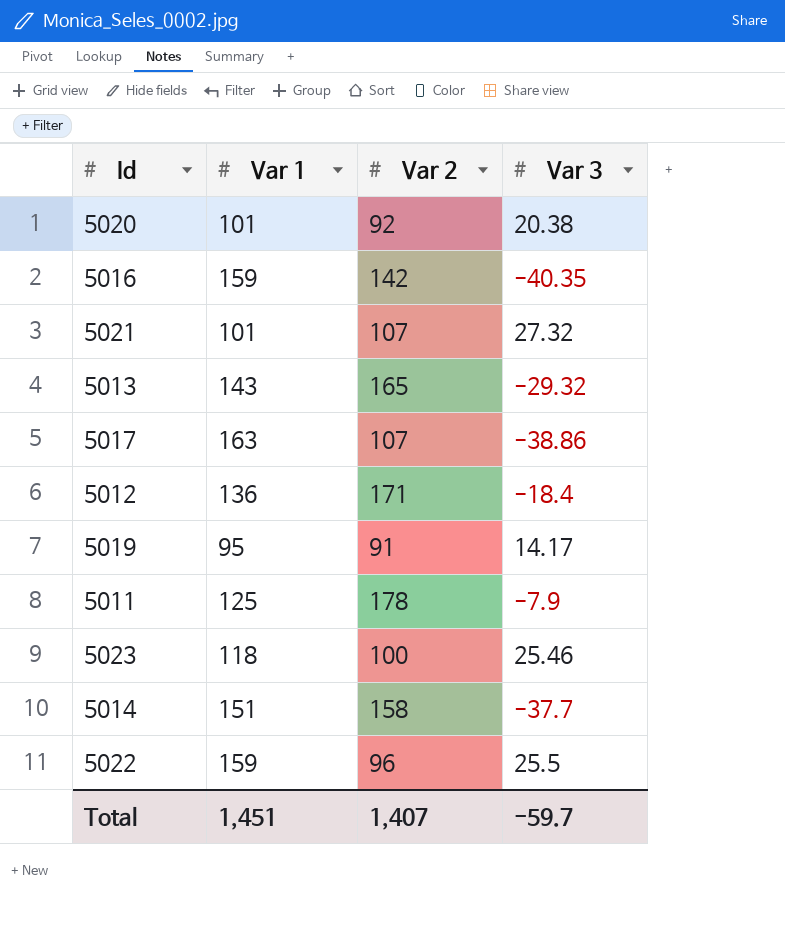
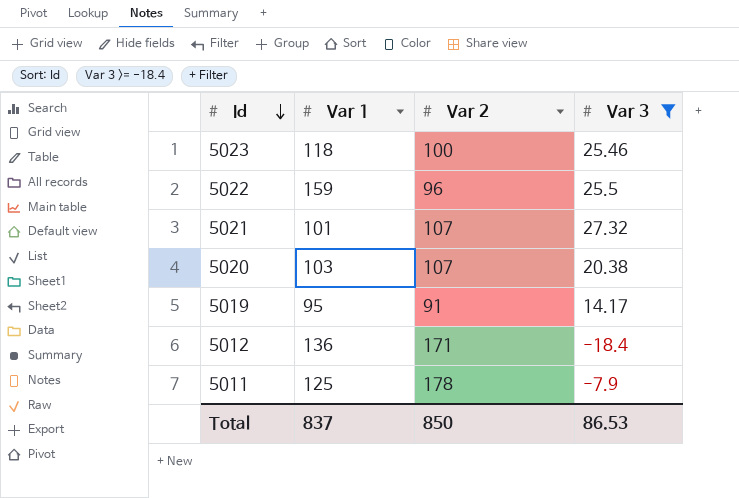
filter: none -> Var 3 >= -18.4
row order: none -> Id descending
5020 | Var 1: 101 -> 103
5020 | Var 2: 92 -> 107
Total | Var 1: 1,451 -> 837
Total | Var 2: 1,407 -> 850
Total | Var 3: -59.7 -> 86.53

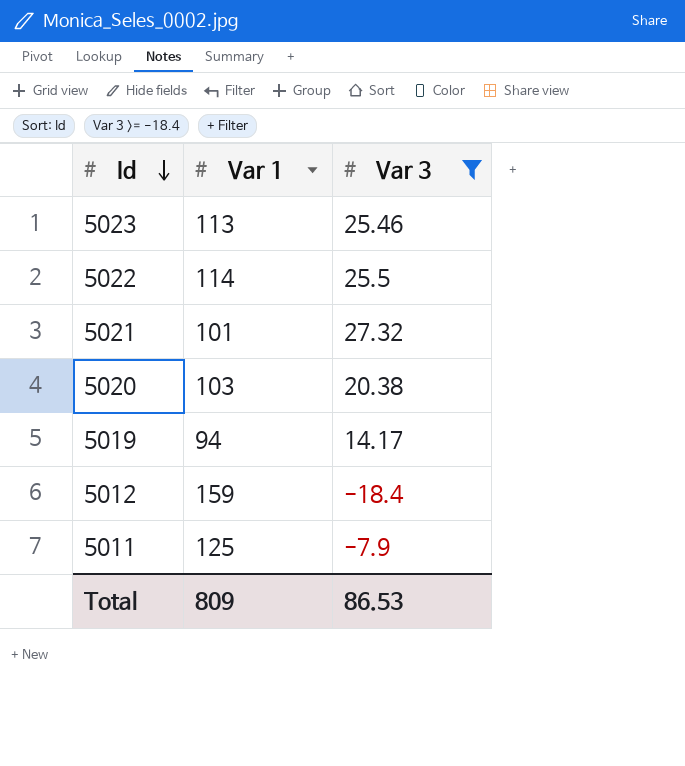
column Var 2 | position: 3 -> none
5023 | Var 1: 118 -> 113
5022 | Var 1: 159 -> 114
5019 | Var 1: 95 -> 94
5012 | Var 1: 136 -> 159
Total | Var 1: 837 -> 809

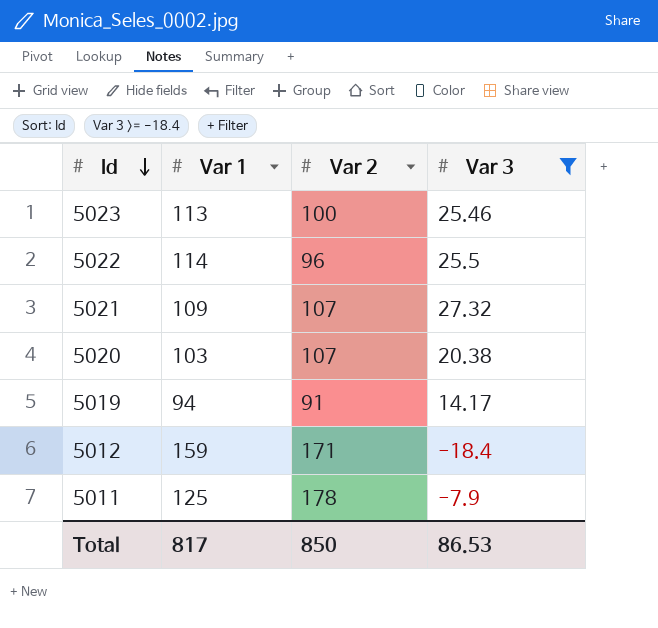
column Var 2 | position: none -> 3
5021 | Var 1: 101 -> 109
Total | Var 1: 809 -> 817

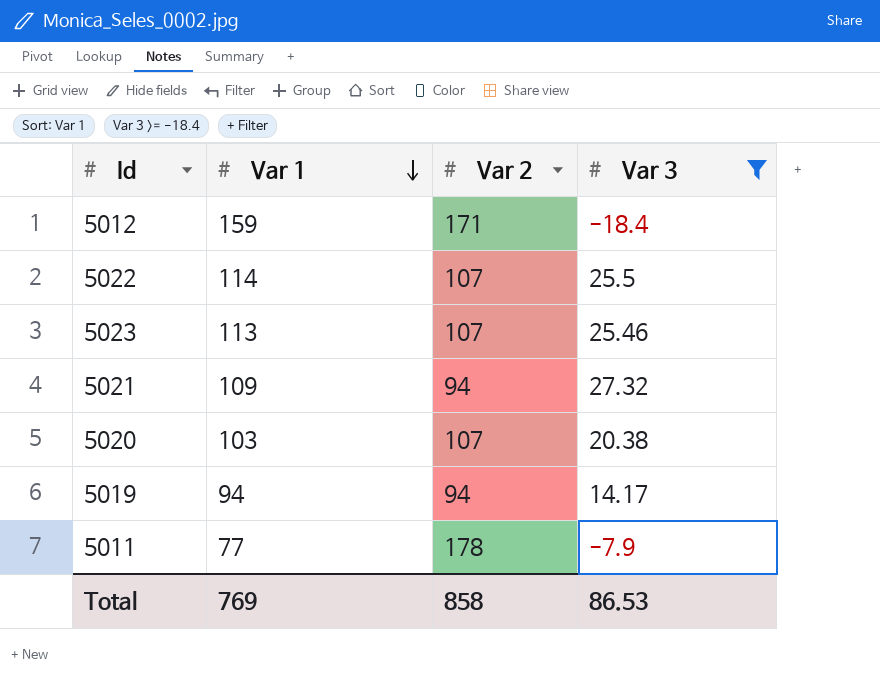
row order: Id descending -> Var 1 descending
5022 | Var 2: 96 -> 107
5023 | Var 2: 100 -> 107
5021 | Var 2: 107 -> 94
5019 | Var 2: 91 -> 94
5011 | Var 1: 125 -> 77
Total | Var 1: 817 -> 769
Total | Var 2: 850 -> 858

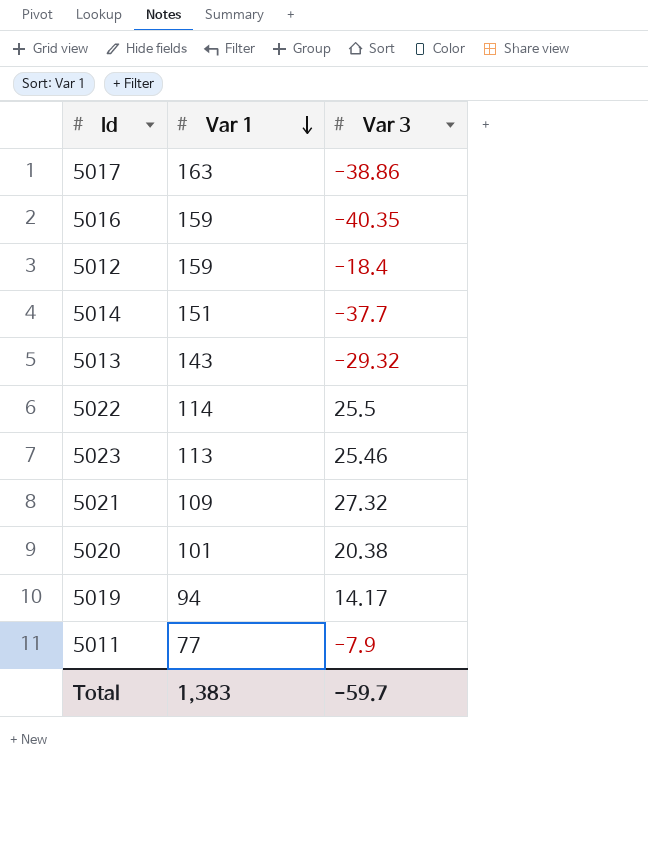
filter: Var 3 >= -18.4 -> none
column Var 2 | position: 3 -> none
5020 | Var 1: 103 -> 101
Total | Var 1: 769 -> 1,383
Total | Var 3: 86.53 -> -59.7

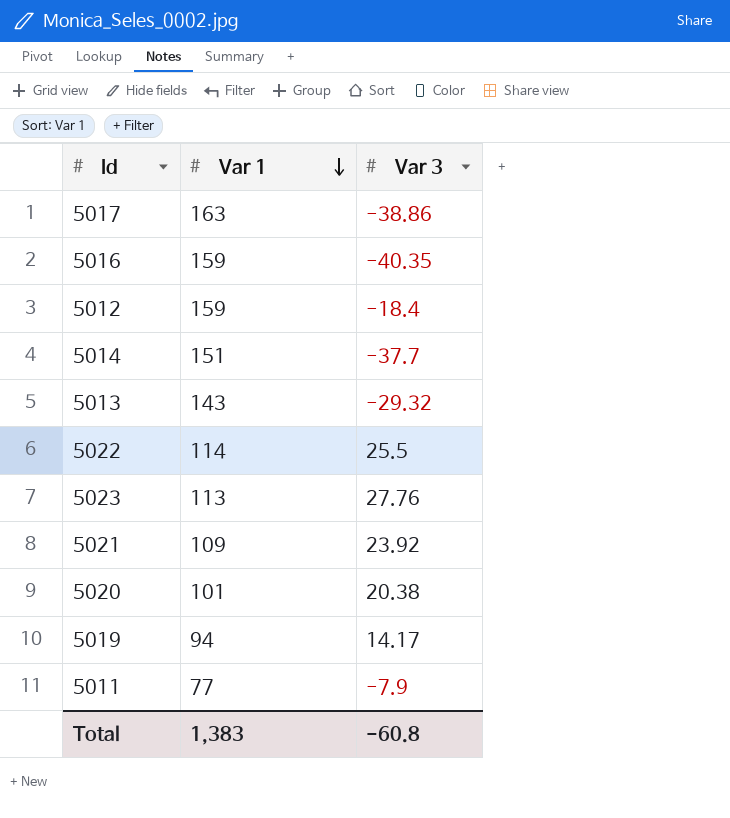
5023 | Var 3: 25.46 -> 27.76
5021 | Var 3: 27.32 -> 23.92
Total | Var 3: -59.7 -> -60.8

